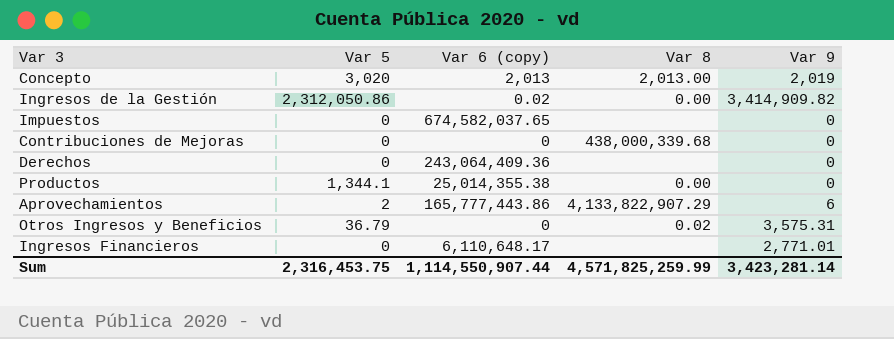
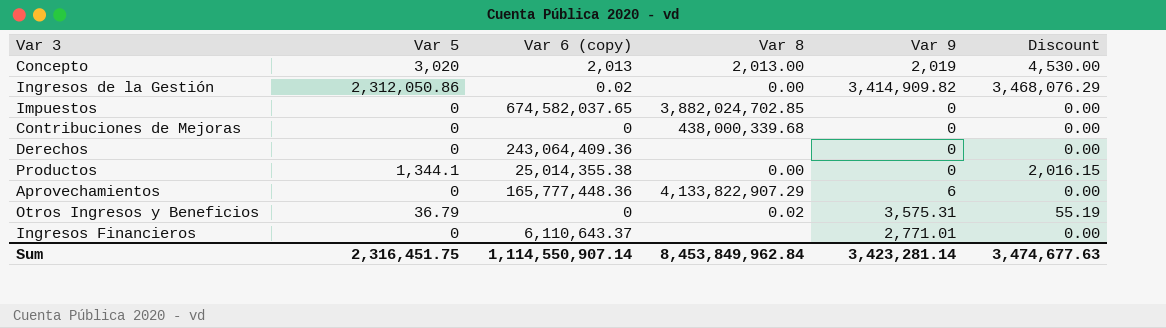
column Discount | formula: none -> [Var 5] * 1.5
Impuestos | Var 8: none -> 3,882,024,702.85
Aprovechamientos | Var 5: 2 -> 0
Aprovechamientos | Var 6 (copy): 165,777,443.86 -> 165,777,448.36
Ingresos Financieros | Var 6 (copy): 6,110,648.17 -> 6,110,643.37
Sum | Var 5: 2,316,453.75 -> 2,316,451.75
Sum | Var 6 (copy): 1,114,550,907.44 -> 1,114,550,907.14
Sum | Var 8: 4,571,825,259.99 -> 8,453,849,962.84

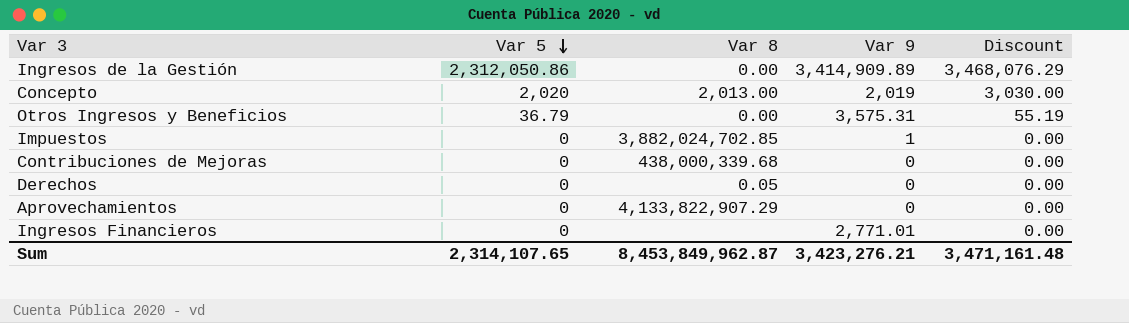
row order: none -> Var 5 descending
column Var 6 (copy) | position: 3 -> none
row Productos: 1,344.1 | 25,014,355.38 | 0.00 | 0 | 2,016.15 -> none
Ingresos de la Gestión | Var 9: 3,414,909.82 -> 3,414,909.89
Concepto | Var 5: 3,020 -> 2,020
Concepto | Discount: 4,530.00 -> 3,030.00
Otros Ingresos y Beneficios | Var 8: 0.02 -> 0.00
Impuestos | Var 9: 0 -> 1
Derechos | Var 8: none -> 0.05
Aprovechamientos | Var 9: 6 -> 0
Sum | Var 5: 2,316,451.75 -> 2,314,107.65
Sum | Var 8: 8,453,849,962.84 -> 8,453,849,962.87
Sum | Var 9: 3,423,281.14 -> 3,423,276.21
Sum | Discount: 3,474,677.63 -> 3,471,161.48

